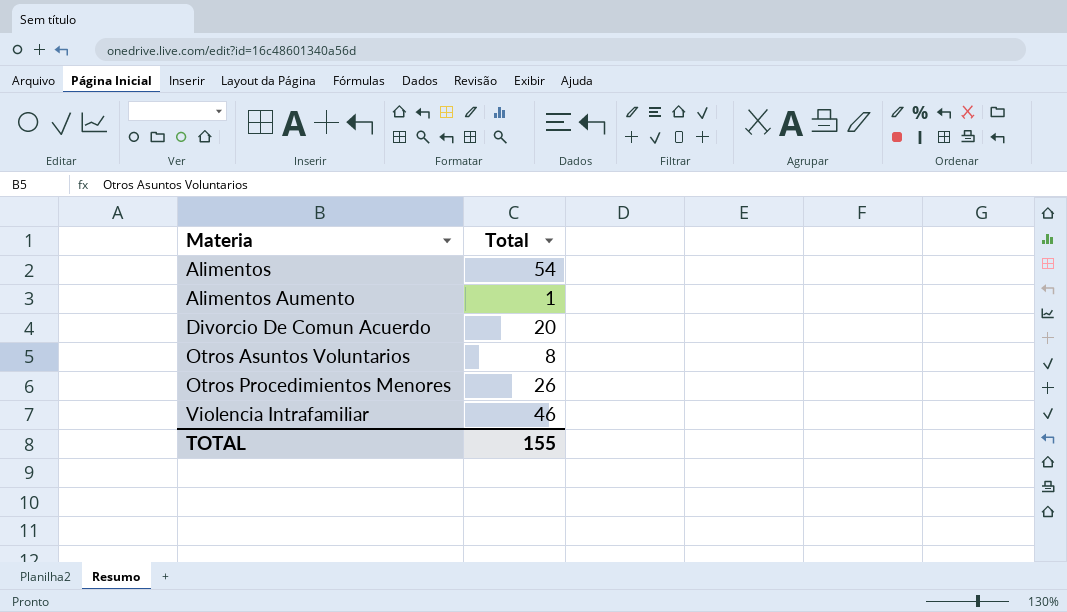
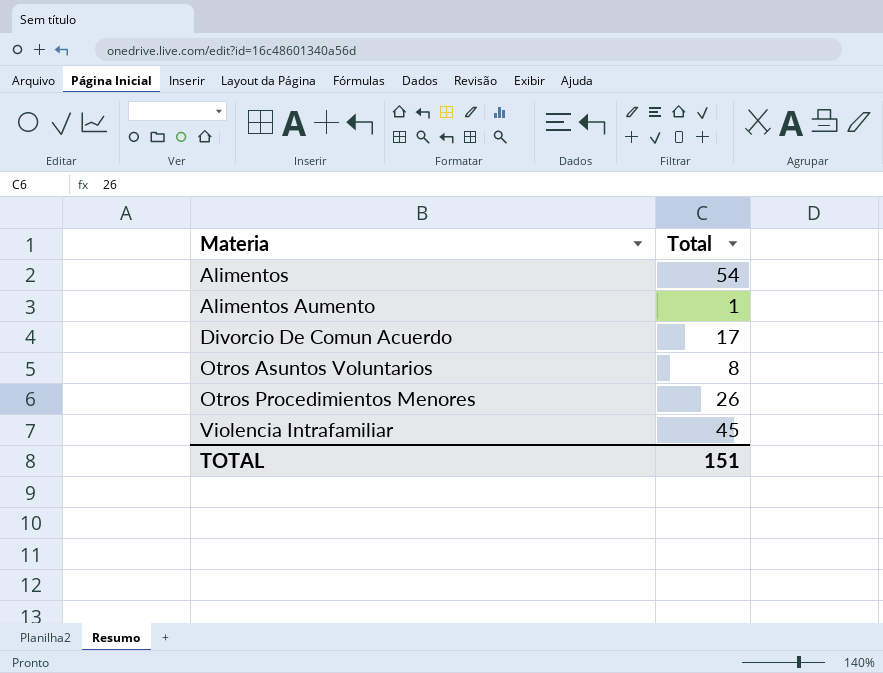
Divorcio De Comun Acuerdo | Total: 20 -> 17
Violencia Intrafamiliar | Total: 46 -> 45
TOTAL | Total: 155 -> 151

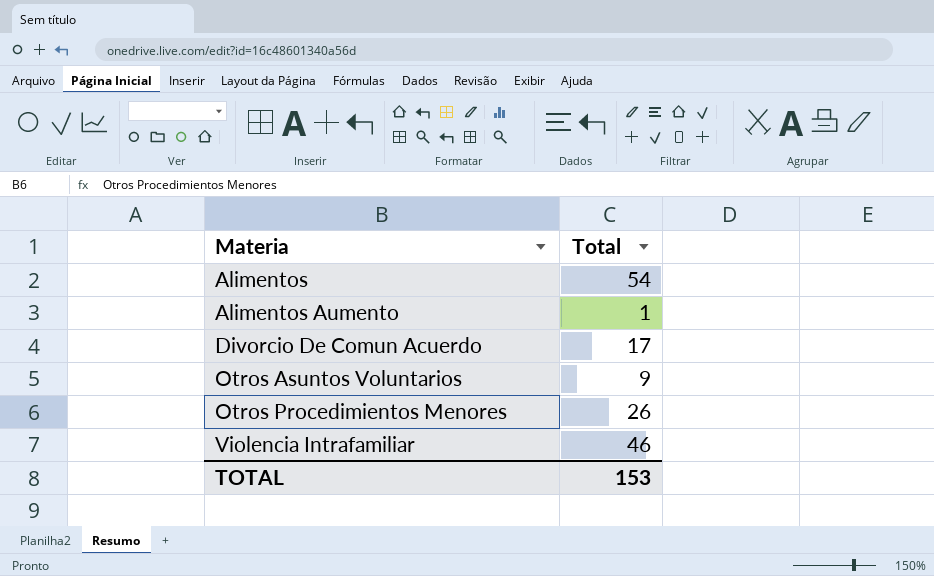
Otros Asuntos Voluntarios | Total: 8 -> 9
Violencia Intrafamiliar | Total: 45 -> 46
TOTAL | Total: 151 -> 153

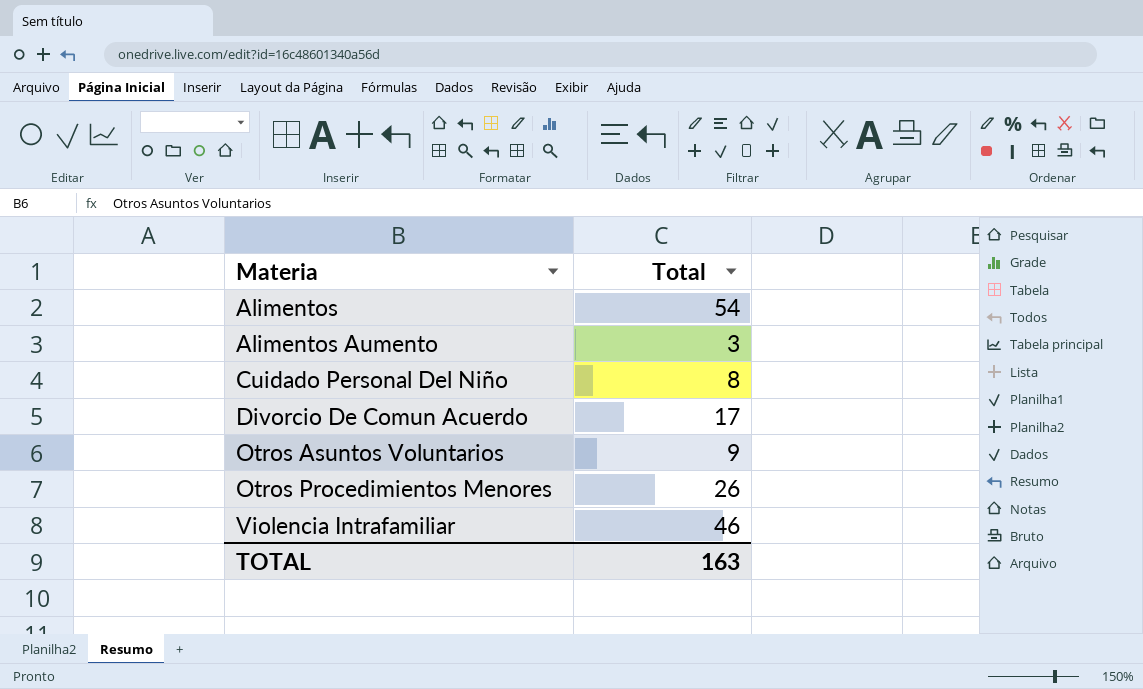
Alimentos Aumento | Total: 1 -> 3
row Cuidado Personal Del Niño: none -> 8
TOTAL | Total: 153 -> 163

